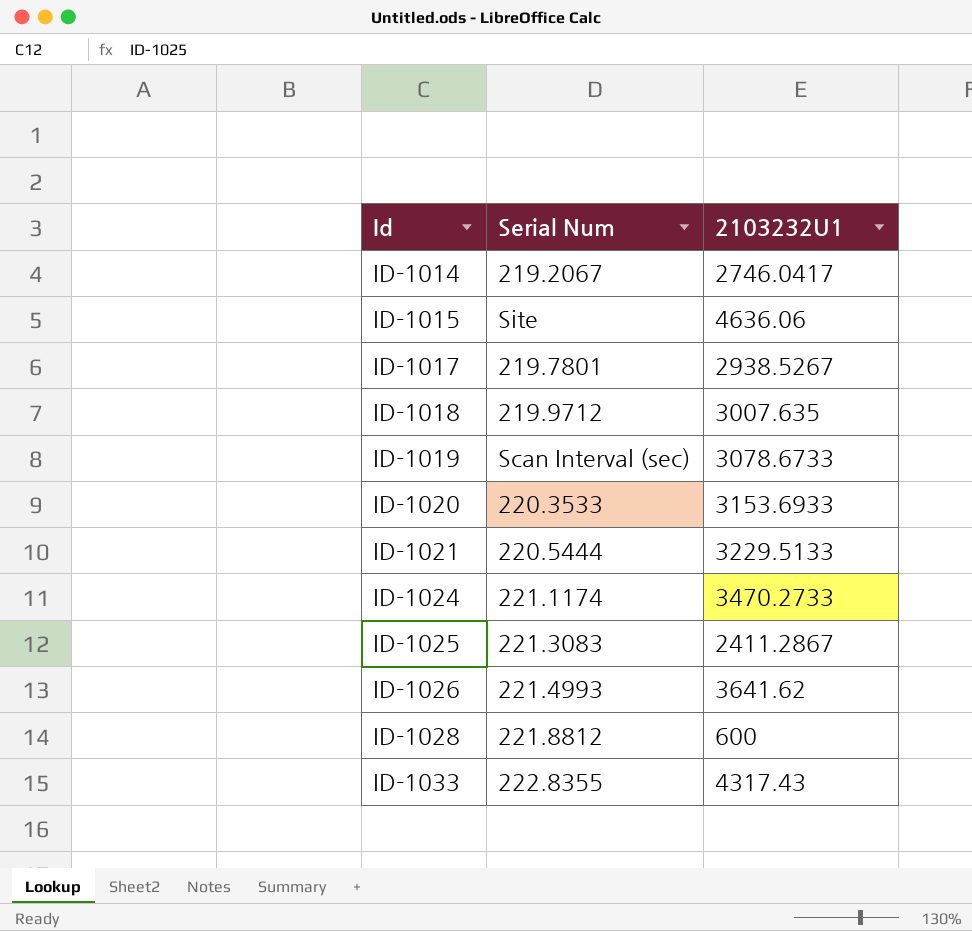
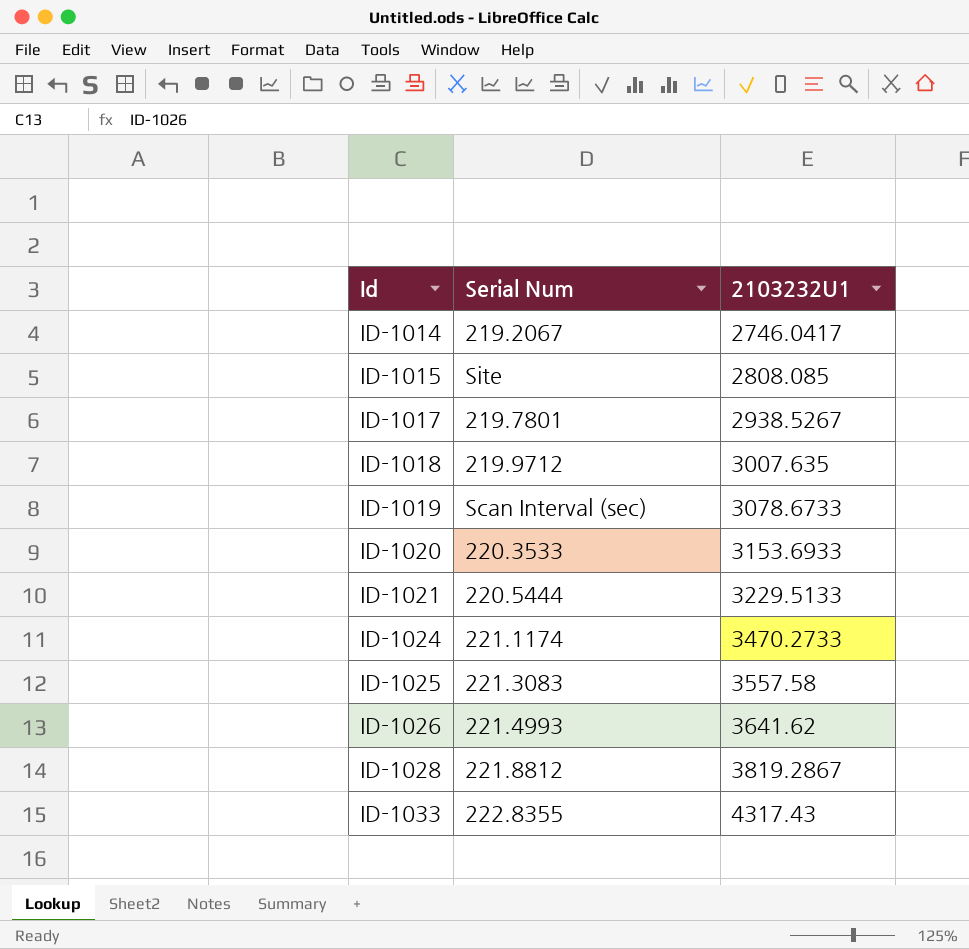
ID-1015 | 2103232U1: 4636.06 -> 2808.085
ID-1025 | 2103232U1: 2411.2867 -> 3557.58
ID-1028 | 2103232U1: 600 -> 3819.2867

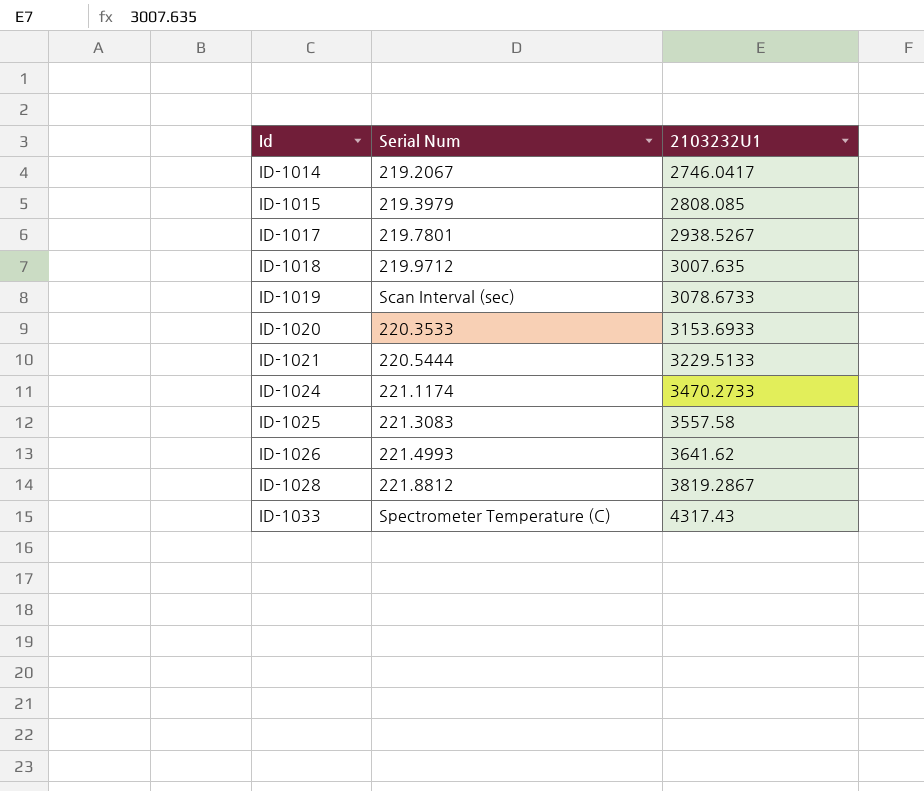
ID-1015 | Serial Num: Site -> 219.3979
ID-1033 | Serial Num: 222.8355 -> Spectrometer Temperature (C)

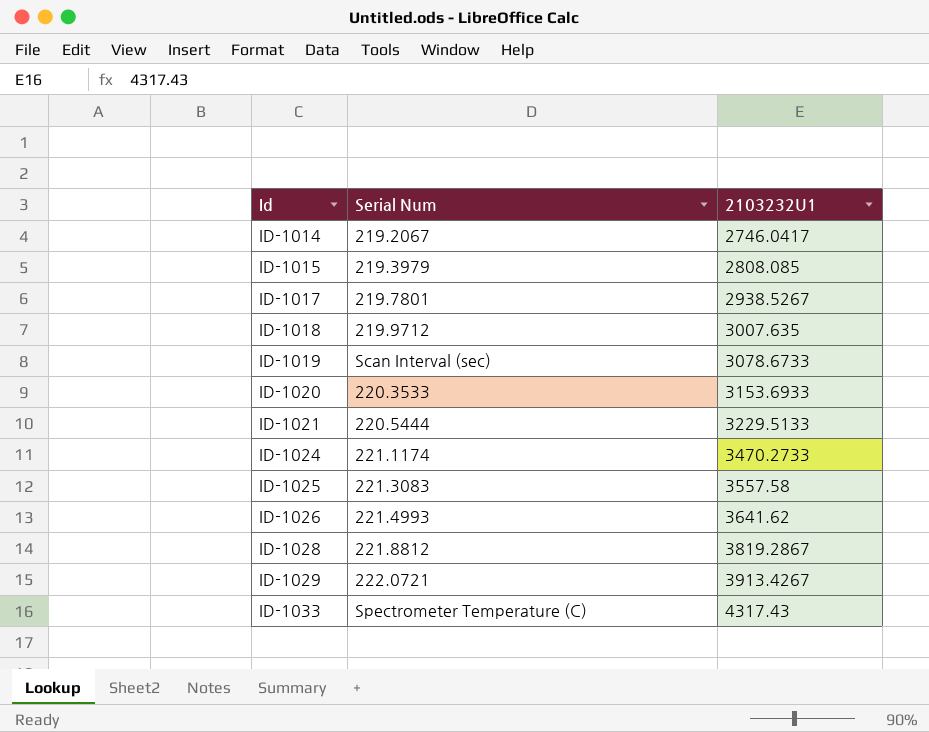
row ID-1029: none -> 222.0721 | 3913.4267

